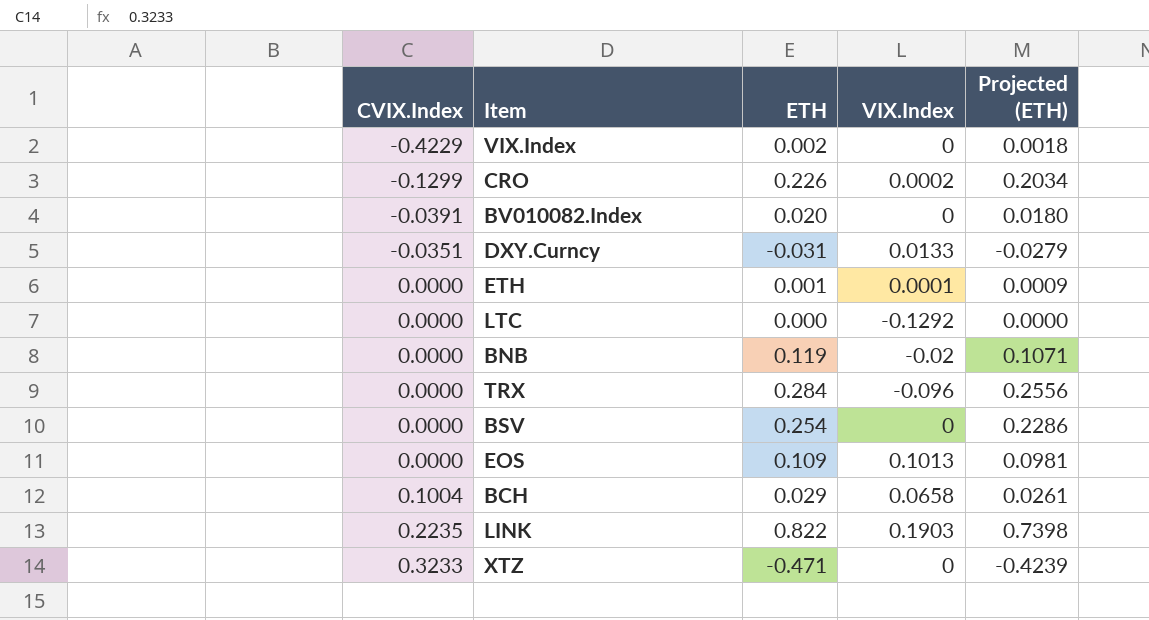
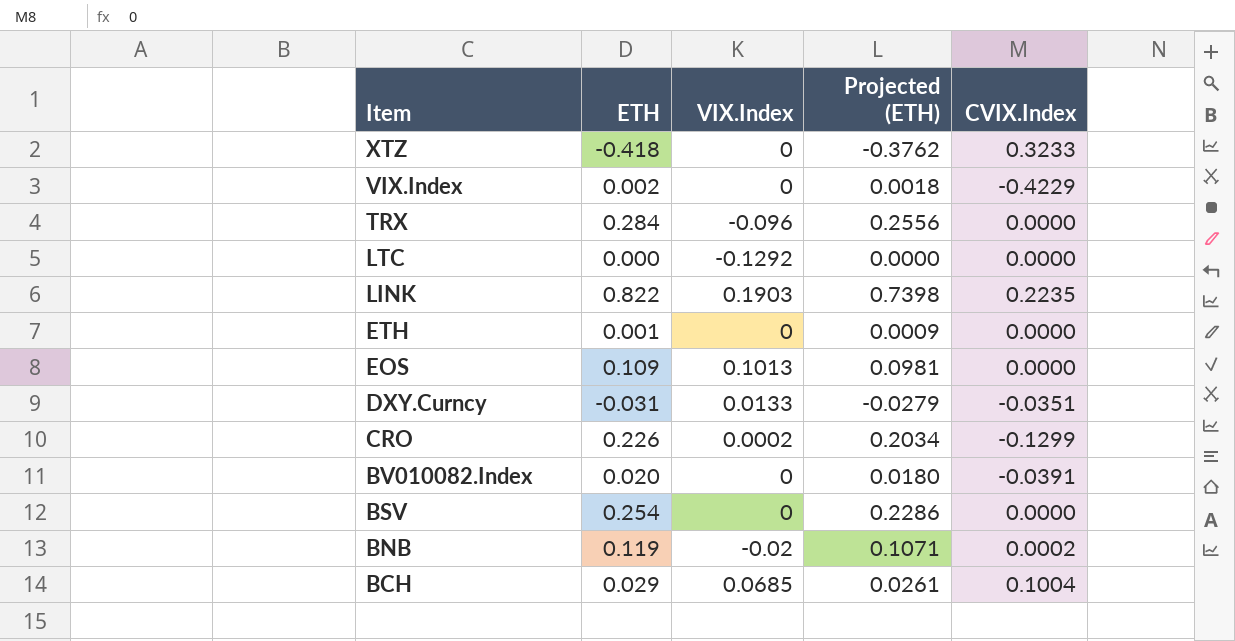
row order: CVIX.Index ascending -> Item descending
column CVIX.Index | position: 1 -> 5
XTZ | ETH: -0.471 -> -0.418
XTZ | Projected (ETH): -0.4239 -> -0.3762
ETH | VIX.Index: 0.0001 -> 0
BNB | CVIX.Index: 0.0000 -> 0.0002
BCH | VIX.Index: 0.0658 -> 0.0685

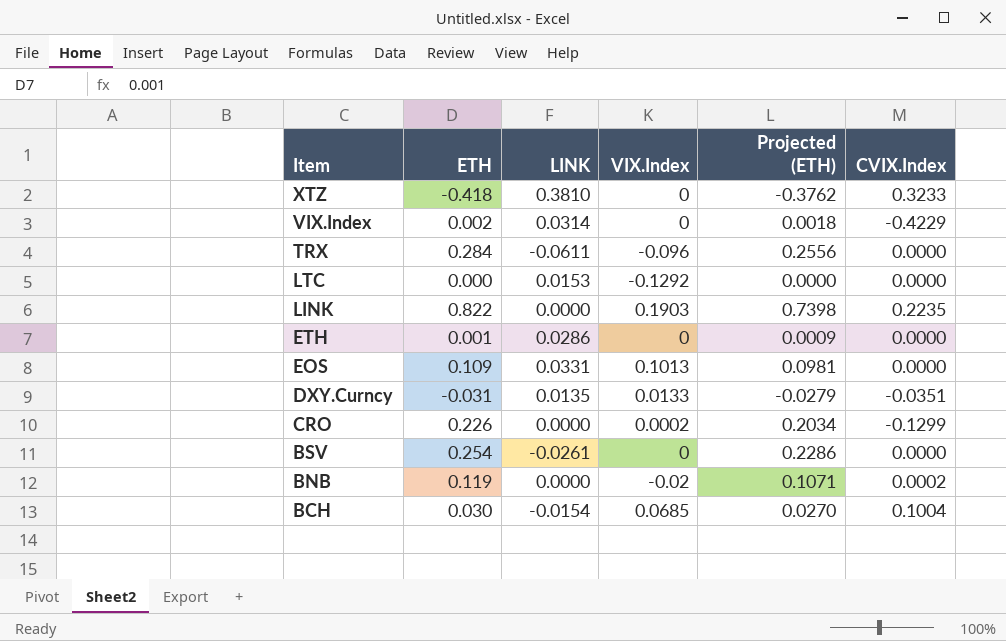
column LINK | position: none -> 3
row BV010082.Index: 0.020 | 0 | 0.0180 | -0.0391 -> none
BCH | ETH: 0.029 -> 0.030
BCH | Projected (ETH): 0.0261 -> 0.0270

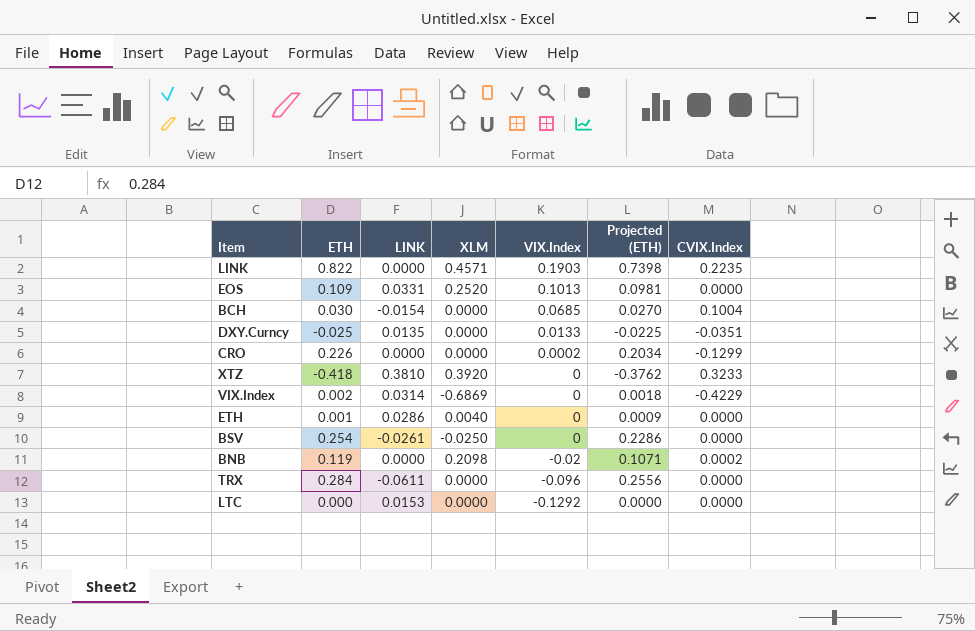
row order: Item descending -> VIX.Index descending
column XLM | position: none -> 4
DXY.Curncy | ETH: -0.031 -> -0.025
DXY.Curncy | Projected (ETH): -0.0279 -> -0.0225

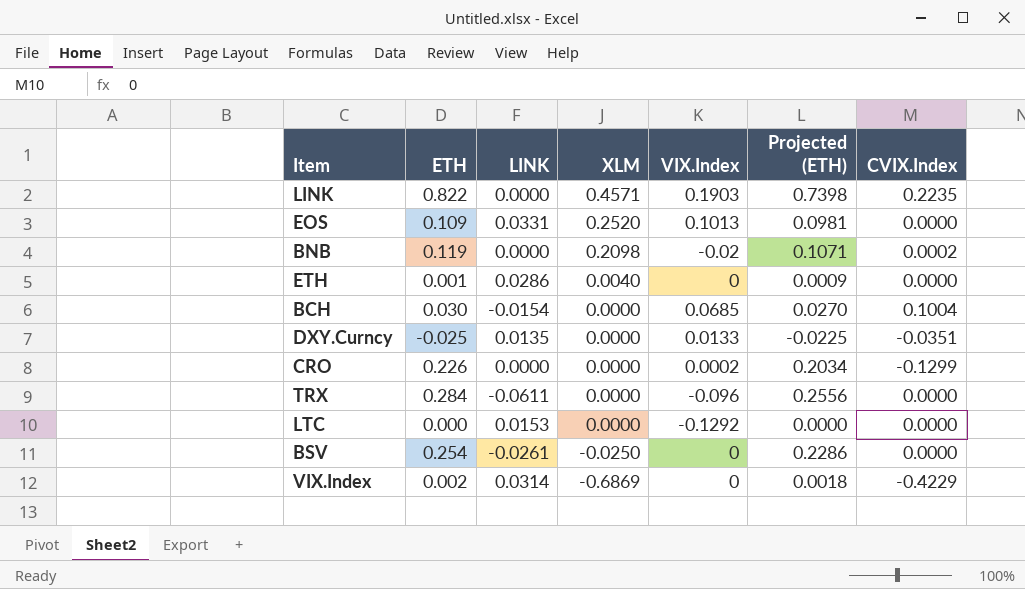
row order: VIX.Index descending -> XLM descending
row XTZ: -0.418 | 0.3810 | 0.3920 | 0 | -0.3762 | 0.3233 -> none

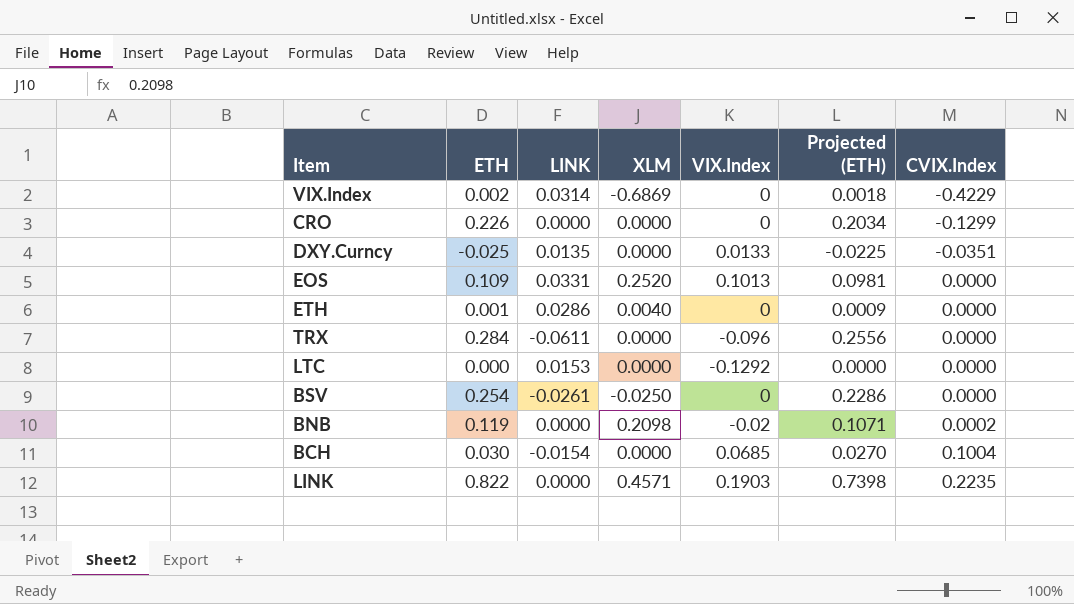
row order: XLM descending -> CVIX.Index ascending
CRO | VIX.Index: 0.0002 -> 0

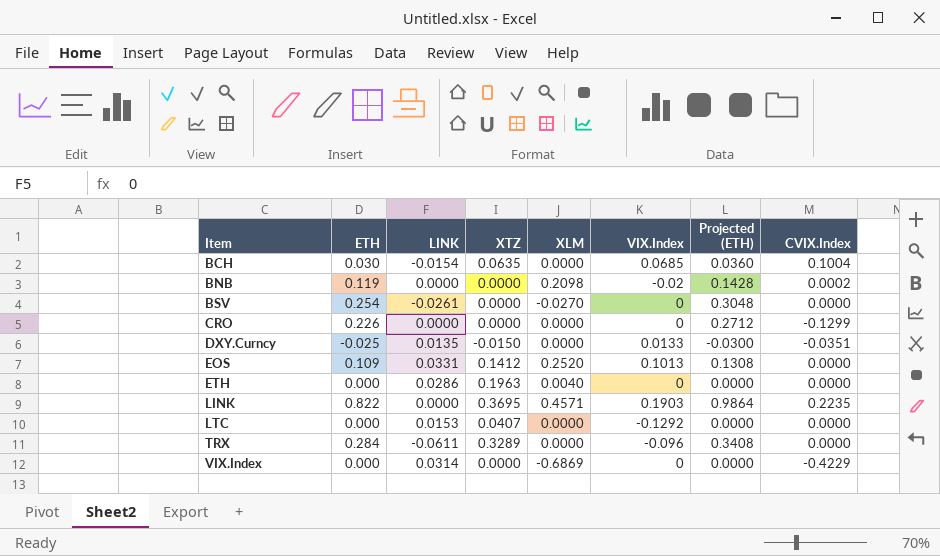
row order: CVIX.Index ascending -> Item ascending
column XTZ | position: none -> 4
column Projected (ETH) | formula: [ETH] * 0.9 -> [ETH] * 1.2
BSV | XLM: -0.0250 -> -0.0270
ETH | ETH: 0.001 -> 0.000
VIX.Index | ETH: 0.002 -> 0.000

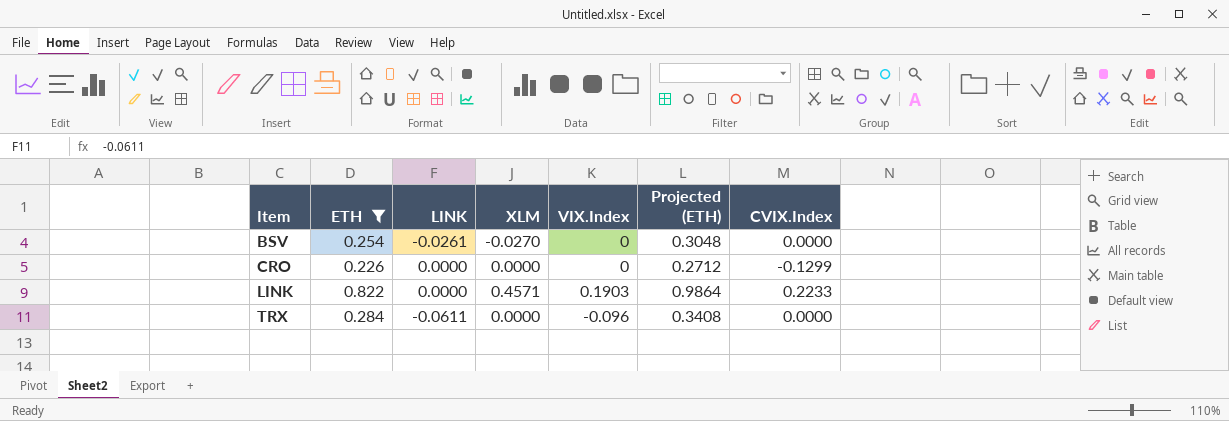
filter: none -> ETH >= 0.226
column XTZ | position: 4 -> none
LINK | CVIX.Index: 0.2235 -> 0.2233

